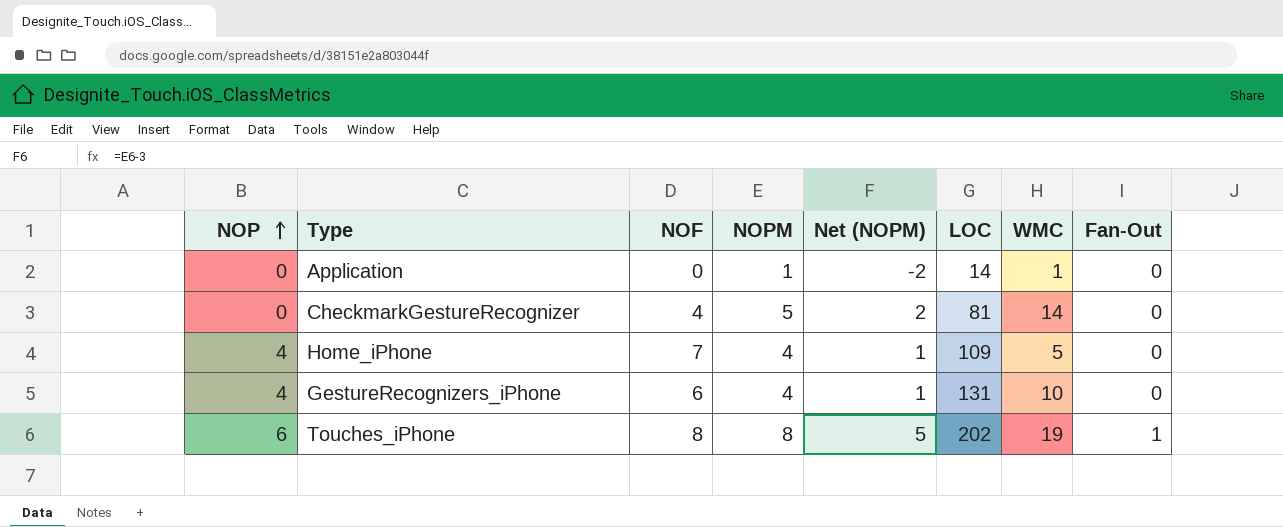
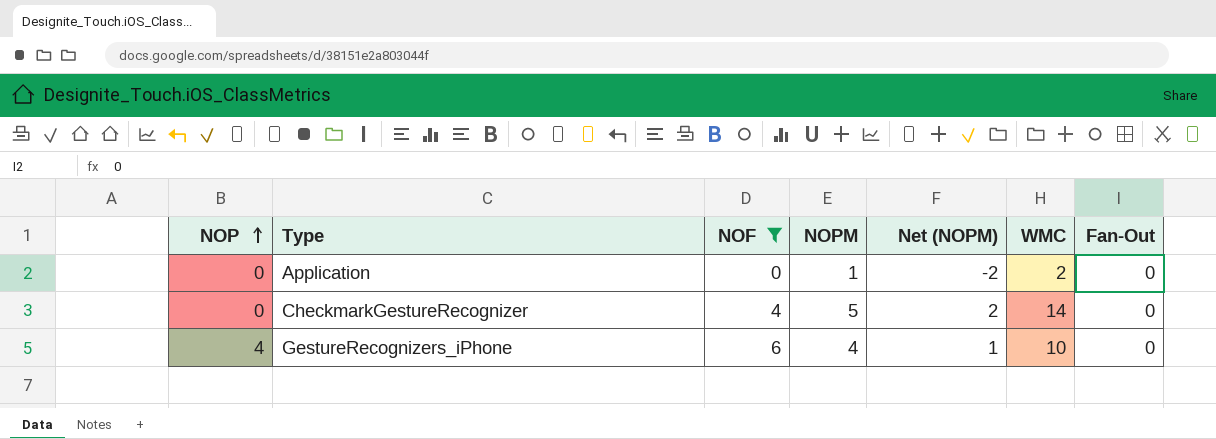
filter: none -> NOF <= 6
column LOC | position: 6 -> none
Application | WMC: 1 -> 2

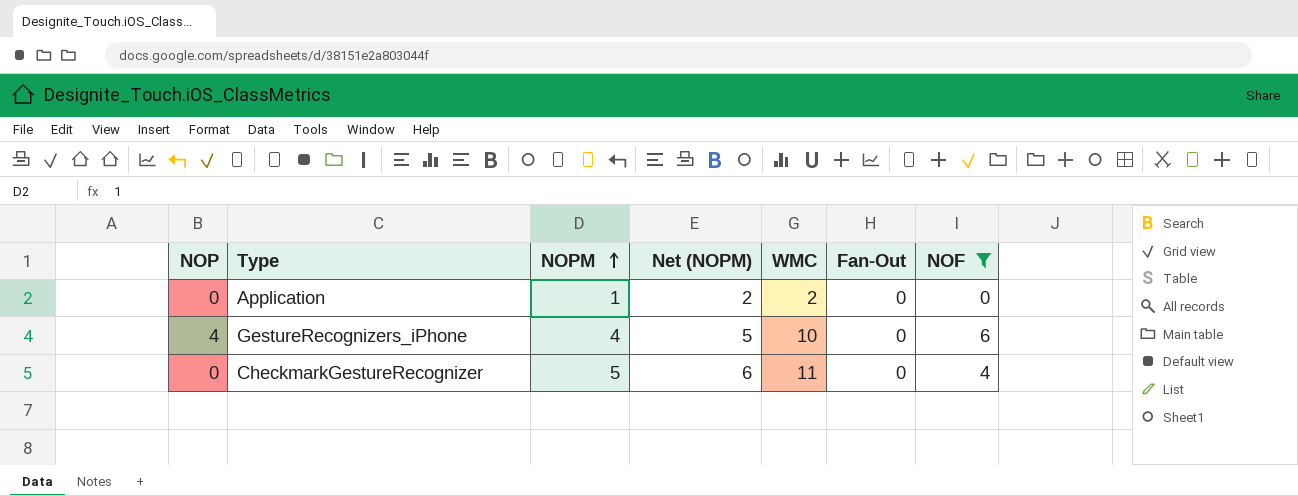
row order: NOP ascending -> NOPM ascending
column Net (NOPM) | formula: [NOPM] - 3 -> [NOPM] + 1
column NOF | position: 3 -> 7
CheckmarkGestureRecognizer | WMC: 14 -> 11

